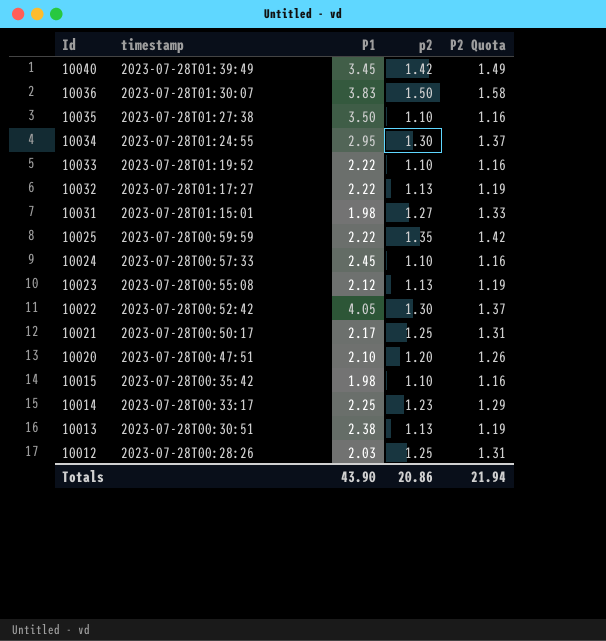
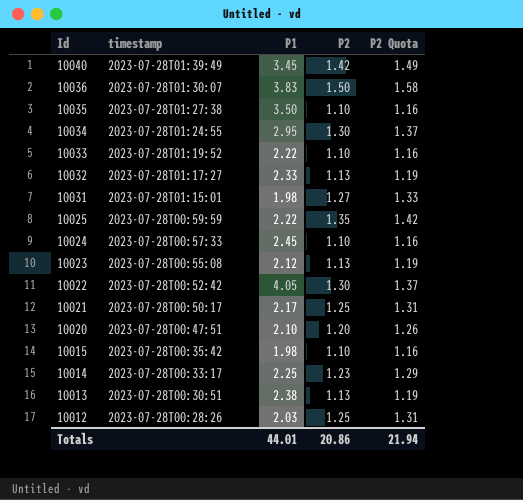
column name: p2 -> P2
10032 | P1: 2.22 -> 2.33
Totals | P1: 43.90 -> 44.01

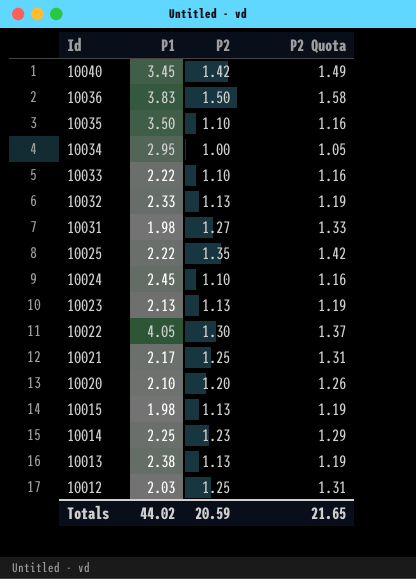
column timestamp | position: 2 -> none
10034 | P2: 1.30 -> 1.00
10034 | P2 Quota: 1.37 -> 1.05
10023 | P1: 2.12 -> 2.13
10015 | P2: 1.10 -> 1.13
10015 | P2 Quota: 1.16 -> 1.19
Totals | P1: 44.01 -> 44.02
Totals | P2: 20.86 -> 20.59
Totals | P2 Quota: 21.94 -> 21.65

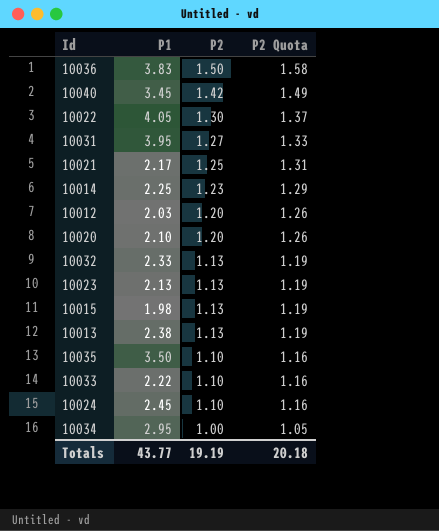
row order: Id descending -> P2 descending
row 10025: 2.22 | 1.35 | 1.42 -> none
10031 | P1: 1.98 -> 3.95
10012 | P2: 1.25 -> 1.20
10012 | P2 Quota: 1.31 -> 1.26
Totals | P1: 44.02 -> 43.77
Totals | P2: 20.59 -> 19.19
Totals | P2 Quota: 21.65 -> 20.18

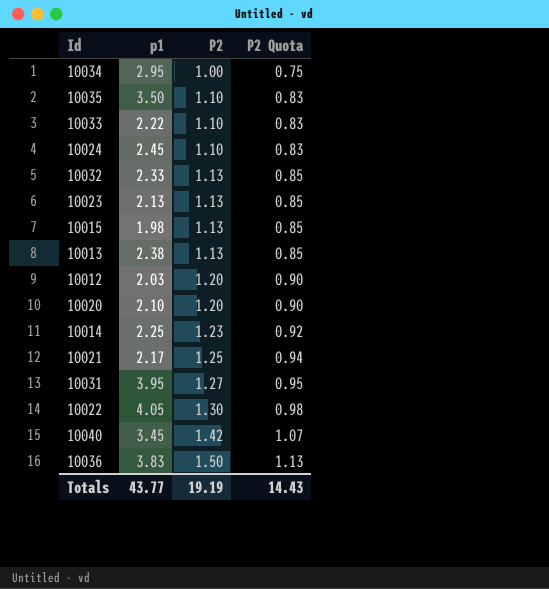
row order: P2 descending -> P2 ascending
column name: P1 -> p1
column P2 Quota | formula: [P2] * 1.05 -> [P2] * 0.75
Totals | P2 Quota: 20.18 -> 14.43

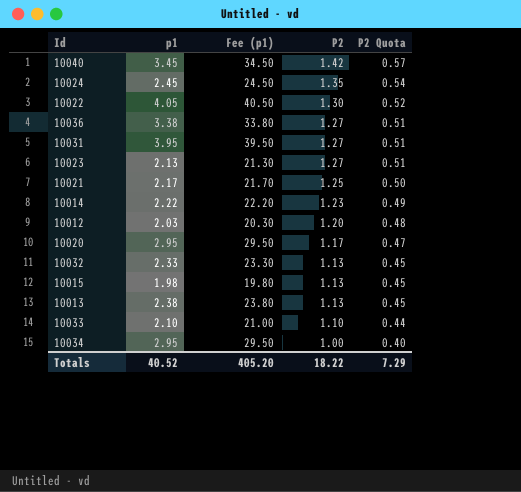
row order: P2 ascending -> P2 descending
column Fee (p1) | formula: none -> [p1] * 10
column P2 Quota | formula: [P2] * 0.75 -> [P2] * 0.4
row 10035: 3.50 | 1.10 | 0.83 -> none
10024 | P2: 1.10 -> 1.35
10036 | p1: 3.83 -> 3.38
10036 | P2: 1.50 -> 1.27
10023 | P2: 1.13 -> 1.27
10014 | p1: 2.25 -> 2.22
10020 | p1: 2.10 -> 2.95
10020 | P2: 1.20 -> 1.17
10033 | p1: 2.22 -> 2.10
Totals | p1: 43.77 -> 40.52
Totals | P2: 19.19 -> 18.22
Totals | P2 Quota: 14.43 -> 7.29

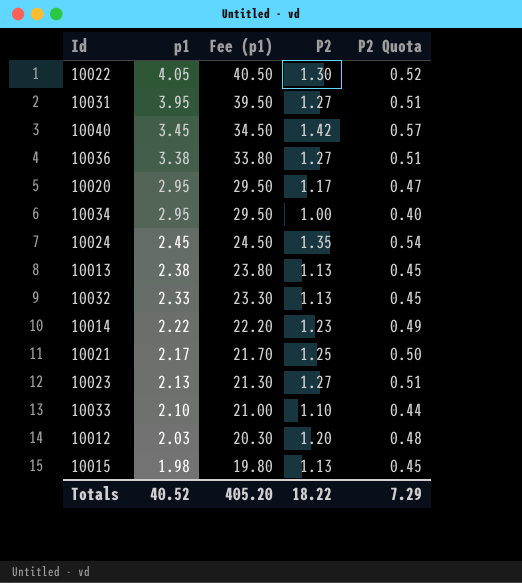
row order: P2 descending -> p1 descending

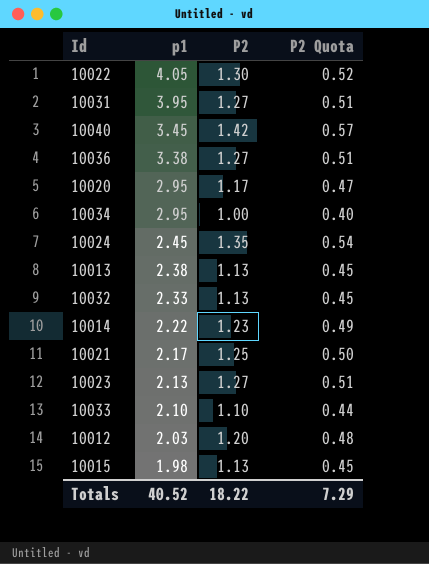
column Fee (p1) | formula: [p1] * 10 -> none

